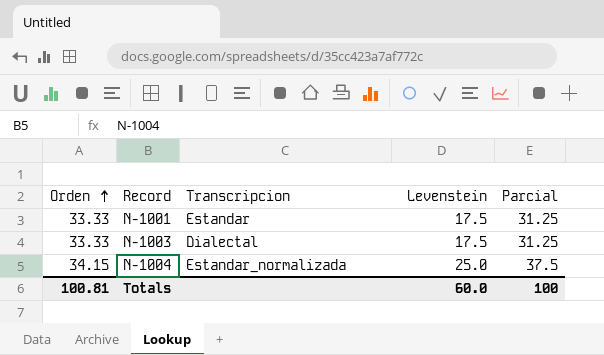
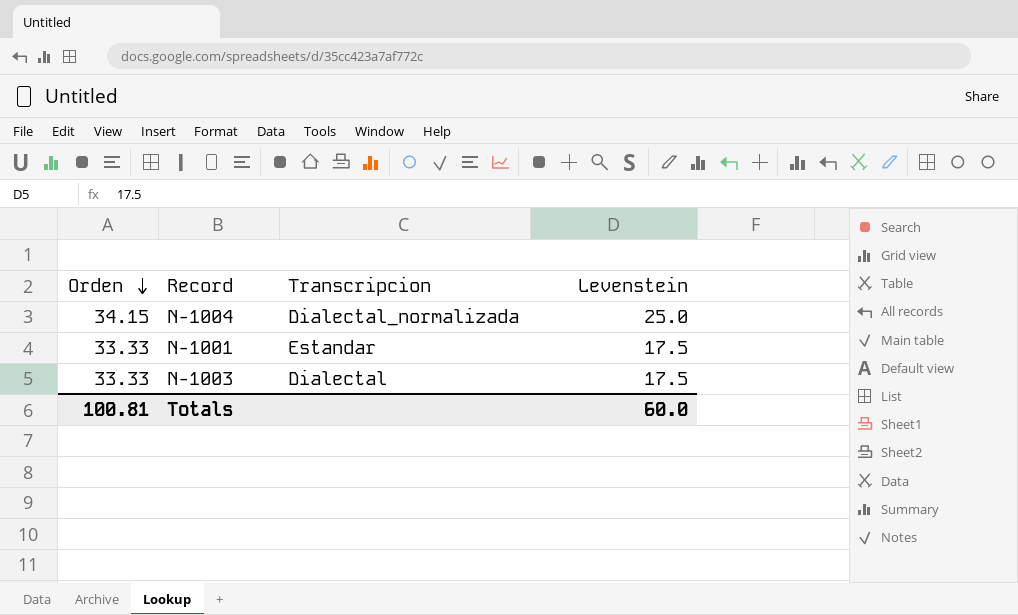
row order: Orden ascending -> Orden descending
column Parcial | position: 5 -> none
N-1004 | Transcripcion: Estandar_normalizada -> Dialectal_normalizada

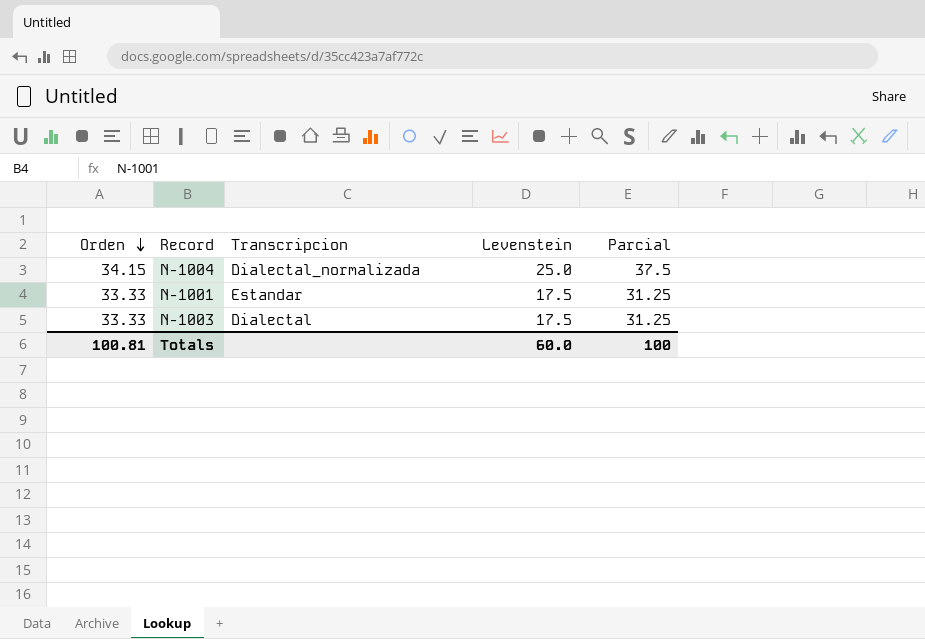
column Parcial | position: none -> 5

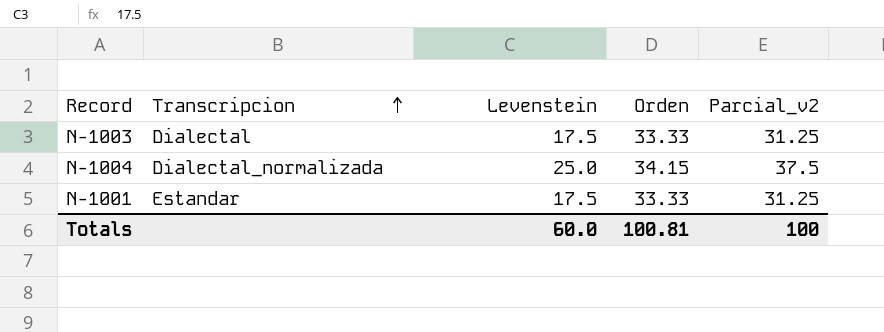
row order: Orden descending -> Transcripcion ascending
column Orden | position: 1 -> 4
column name: Parcial -> Parcial_v2

